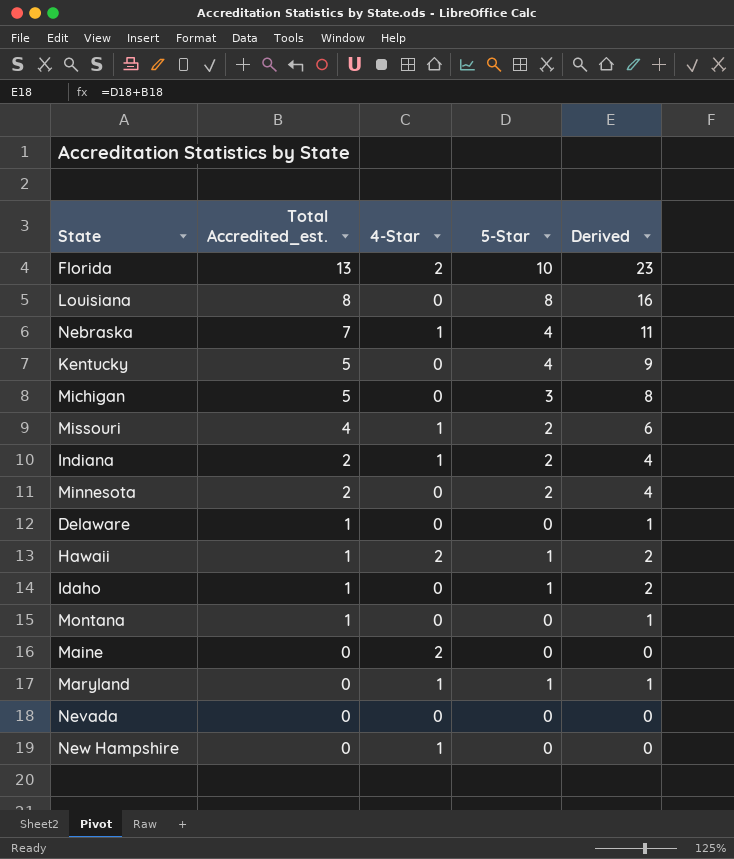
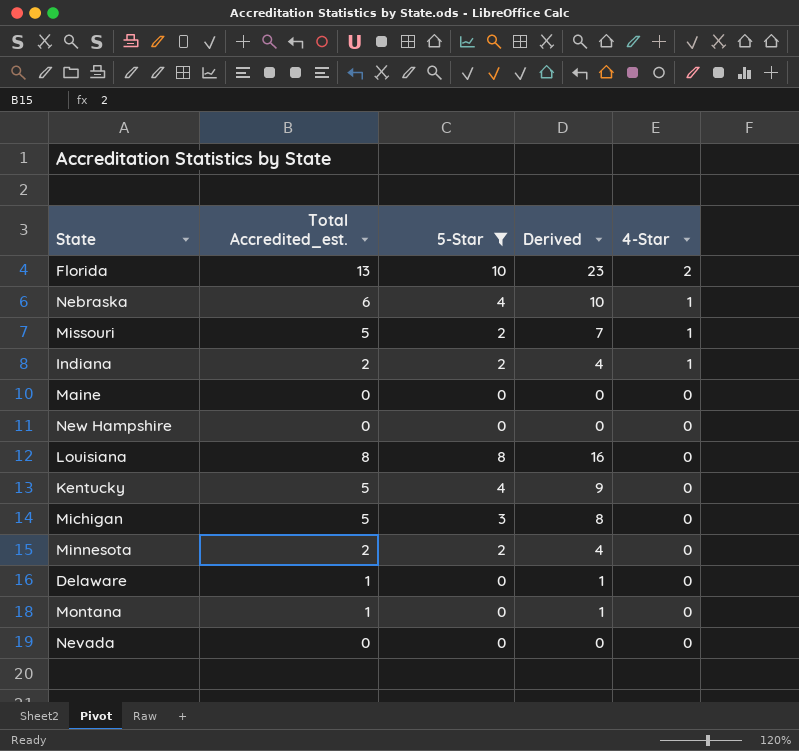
filter: none -> 5-Star != 1
row order: Total Accredited_est. descending -> 4-Star descending
column 4-Star | position: 3 -> 5
Nebraska | Total Accredited_est.: 7 -> 6
Nebraska | Derived: 11 -> 10
Missouri | Total Accredited_est.: 4 -> 5
Missouri | Derived: 6 -> 7
Maine | 4-Star: 2 -> 0
New Hampshire | 4-Star: 1 -> 0

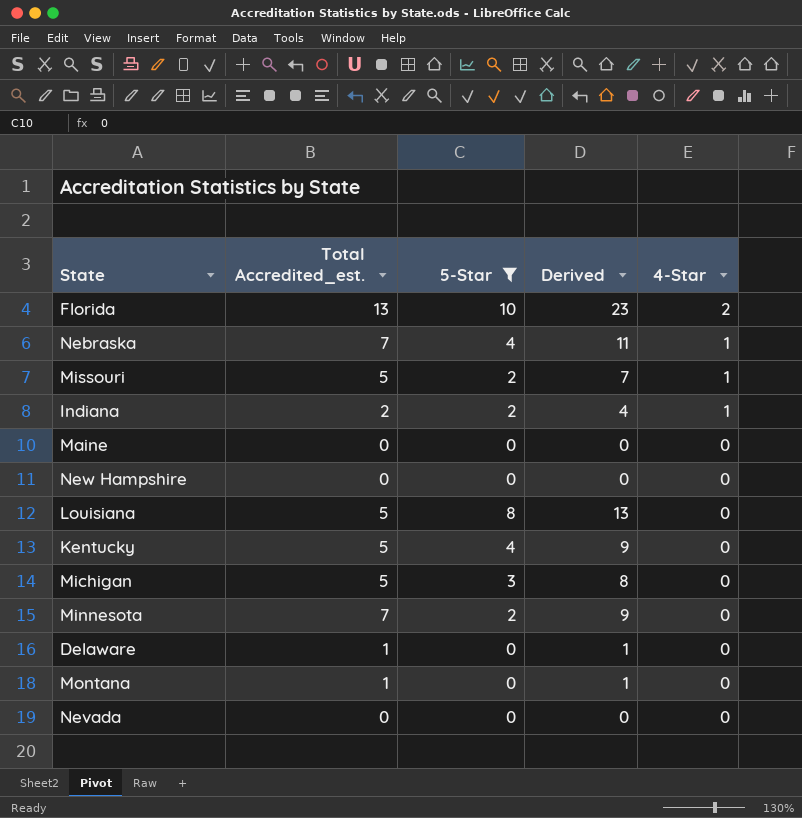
Nebraska | Total Accredited_est.: 6 -> 7
Nebraska | Derived: 10 -> 11
Louisiana | Total Accredited_est.: 8 -> 5
Louisiana | Derived: 16 -> 13
Minnesota | Total Accredited_est.: 2 -> 7
Minnesota | Derived: 4 -> 9

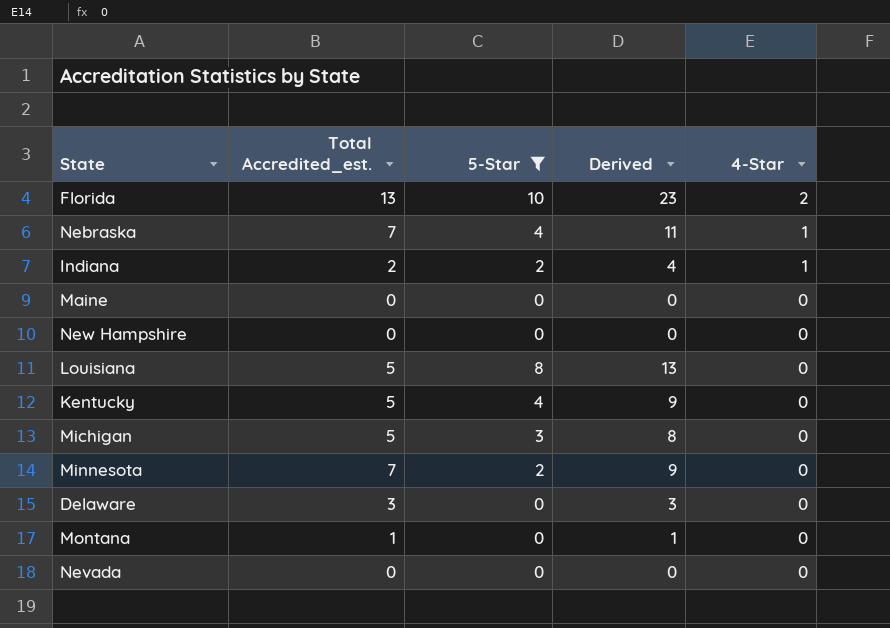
row Missouri: 5 | 2 | 7 | 1 -> none
Delaware | Total Accredited_est.: 1 -> 3
Delaware | Derived: 1 -> 3

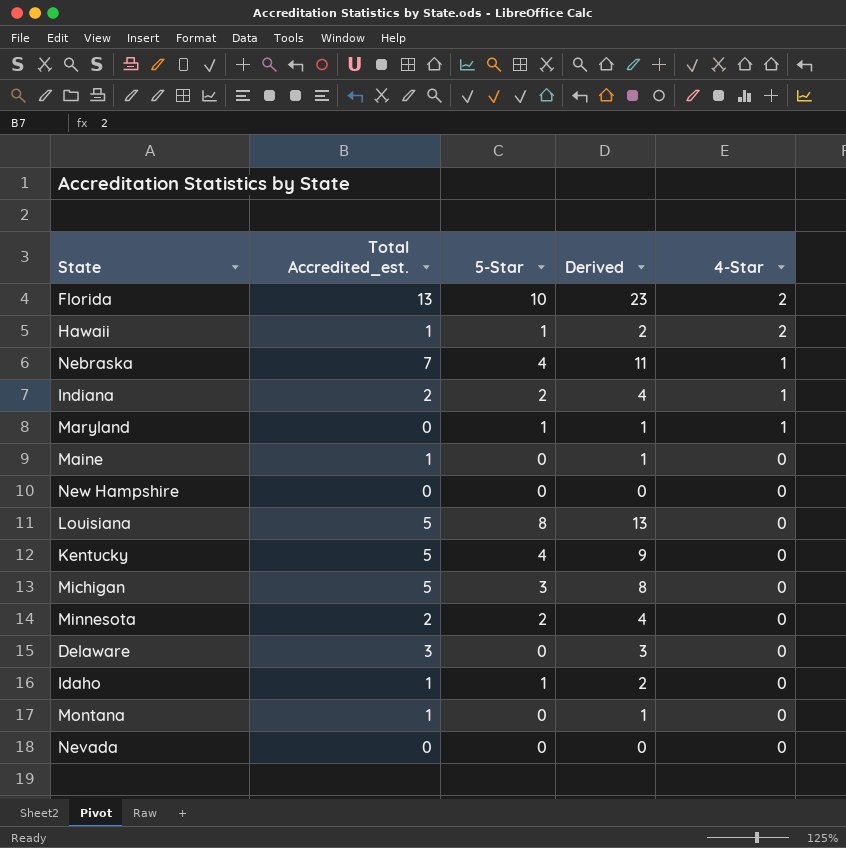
filter: 5-Star != 1 -> none
Maine | Total Accredited_est.: 0 -> 1
Maine | Derived: 0 -> 1
Minnesota | Total Accredited_est.: 7 -> 2
Minnesota | Derived: 9 -> 4

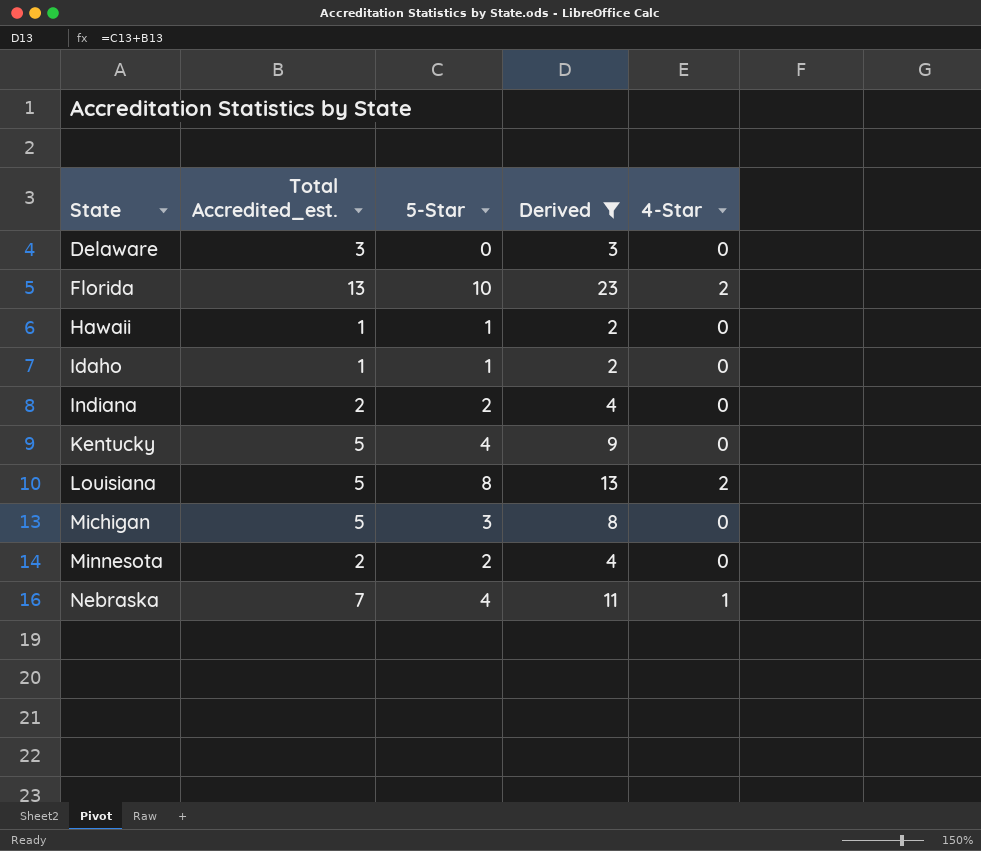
filter: none -> Derived >= 2
row order: 4-Star descending -> State ascending
Hawaii | 4-Star: 2 -> 0
Indiana | 4-Star: 1 -> 0
Louisiana | 4-Star: 0 -> 2

